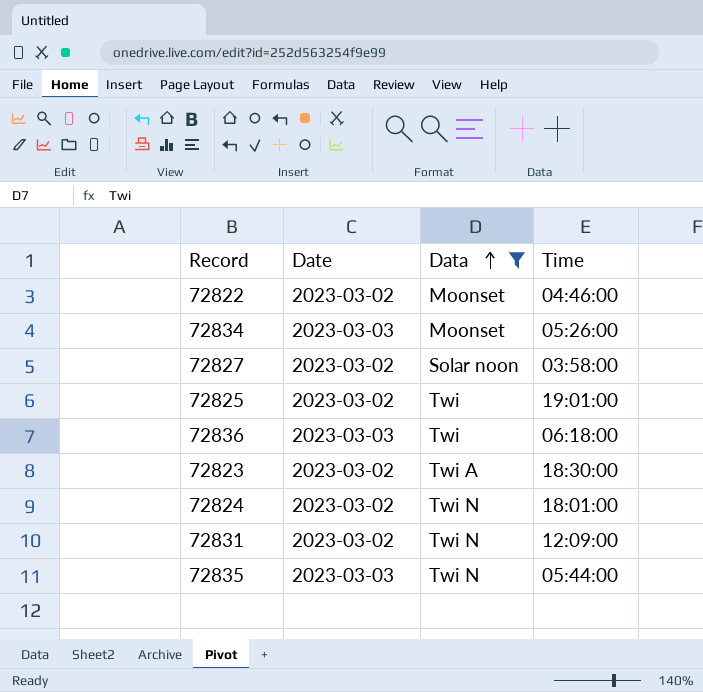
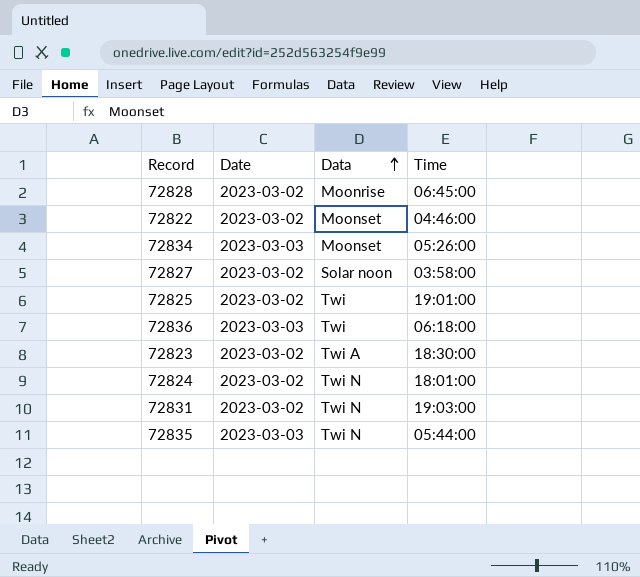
filter: Data != Moonrise -> none
72831 | Time: 12:09:00 -> 19:03:00

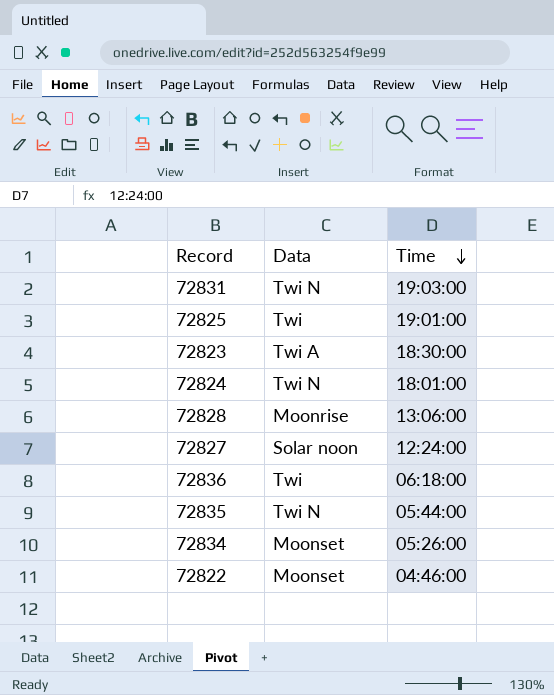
row order: Data ascending -> Time descending
column Date | position: 2 -> none
72828 | Time: 06:45:00 -> 13:06:00
72827 | Time: 03:58:00 -> 12:24:00

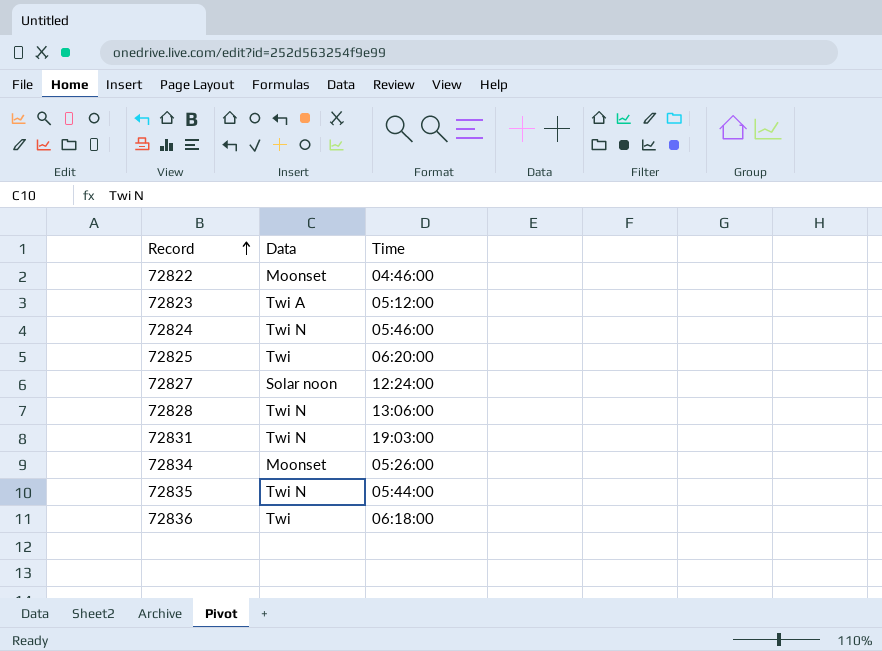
row order: Time descending -> Record ascending
72823 | Time: 18:30:00 -> 05:12:00
72824 | Time: 18:01:00 -> 05:46:00
72825 | Time: 19:01:00 -> 06:20:00
72828 | Data: Moonrise -> Twi N

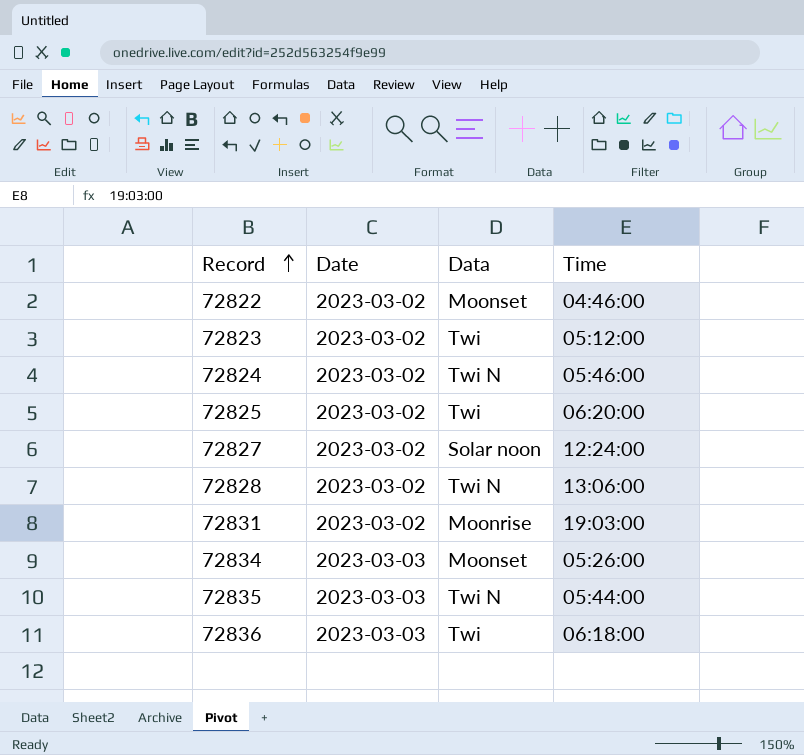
column Date | position: none -> 2
72823 | Data: Twi A -> Twi
72831 | Data: Twi N -> Moonrise

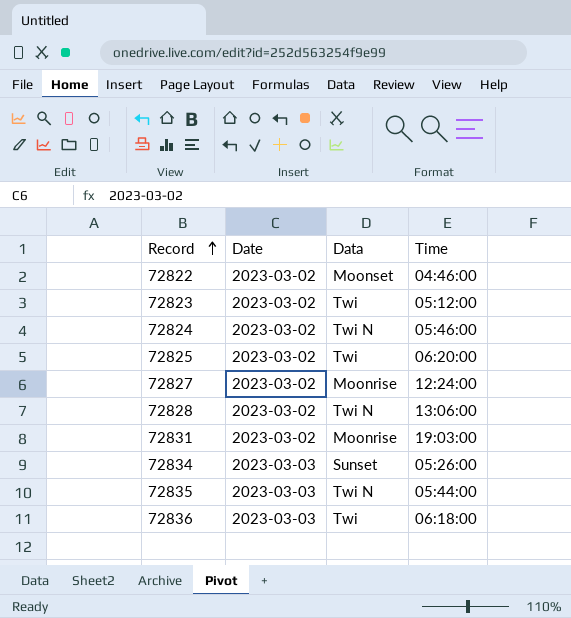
72827 | Data: Solar noon -> Moonrise
72834 | Data: Moonset -> Sunset

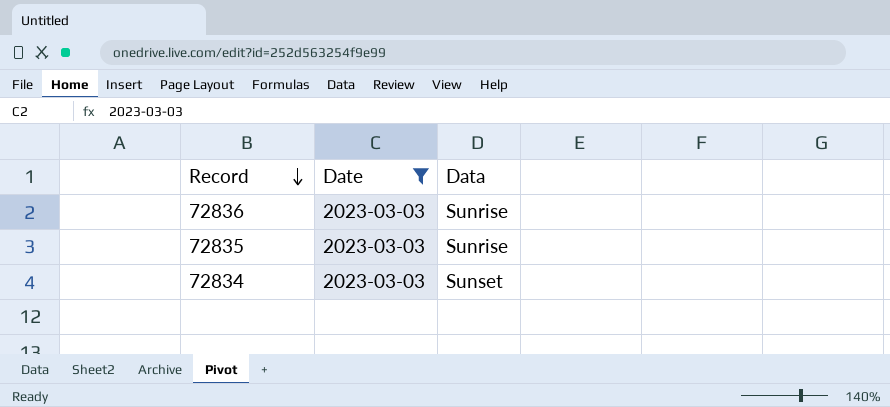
filter: none -> Date = 2023-03-03
row order: Record ascending -> Record descending
column Time | position: 4 -> none
72836 | Data: Twi -> Sunrise
72835 | Data: Twi N -> Sunrise

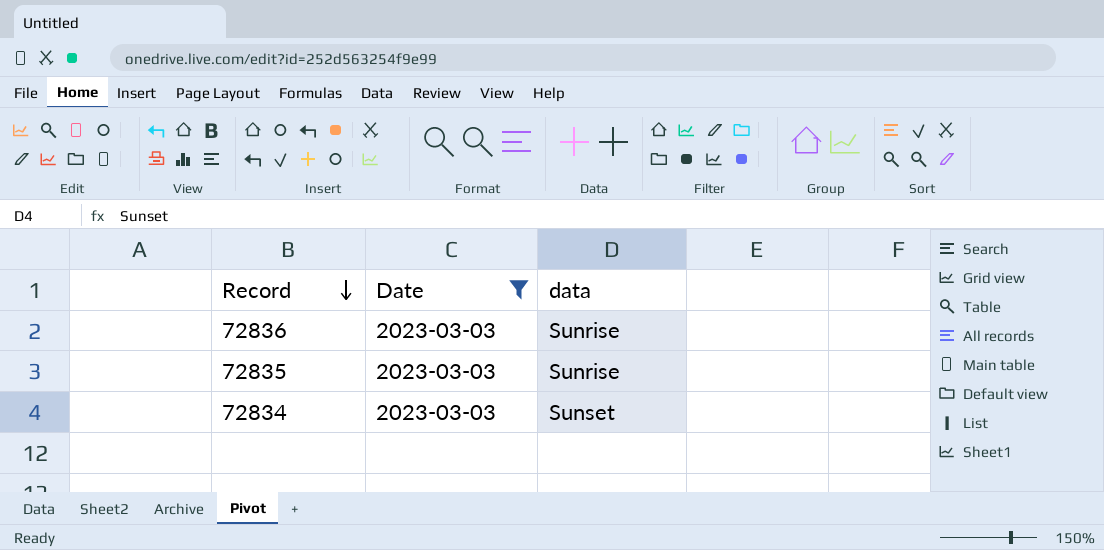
column name: Data -> data

